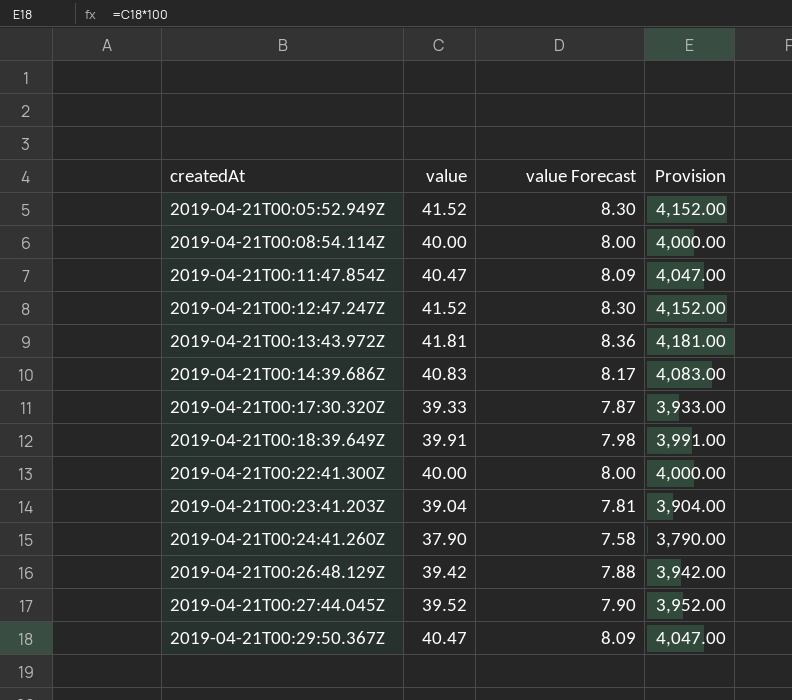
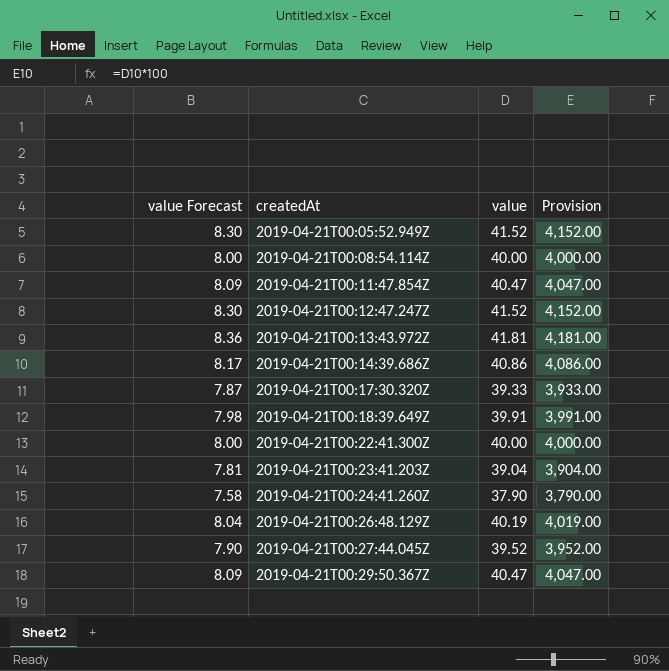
column value Forecast | position: 3 -> 1
2019-04-21T00:14:39.686Z | value: 40.83 -> 40.86
2019-04-21T00:14:39.686Z | Provision: 4,083.00 -> 4,086.00
2019-04-21T00:26:48.129Z | value Forecast: 7.88 -> 8.04
2019-04-21T00:26:48.129Z | value: 39.42 -> 40.19
2019-04-21T00:26:48.129Z | Provision: 3,942.00 -> 4,019.00

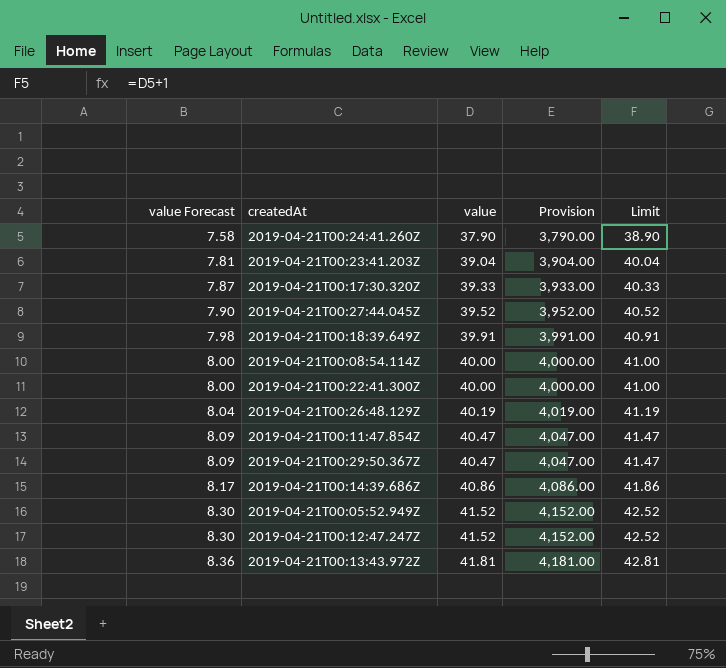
row order: createdAt ascending -> value Forecast ascending
column Limit | formula: none -> [value] + 1

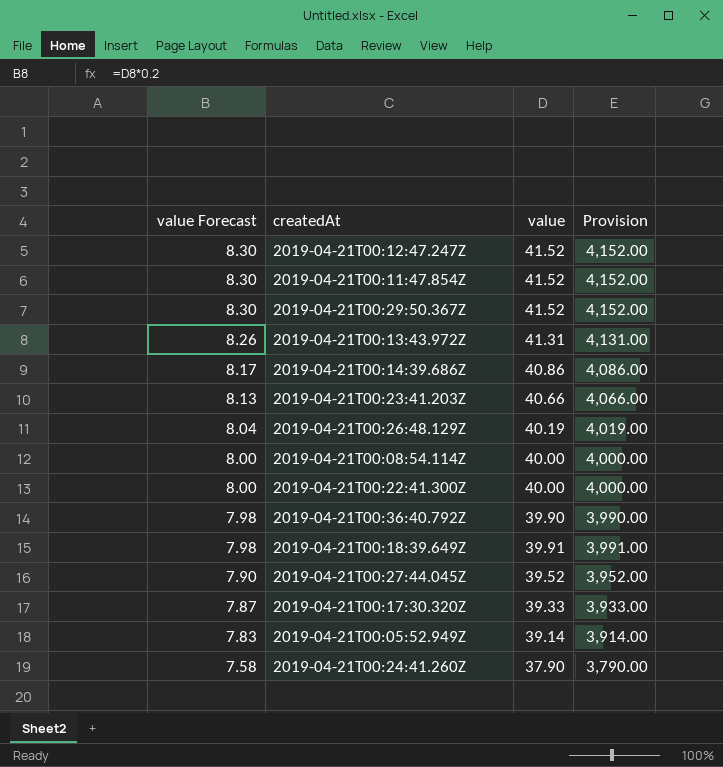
row order: value Forecast ascending -> value Forecast descending
column Limit | formula: [value] + 1 -> none
2019-04-21T00:11:47.854Z | value Forecast: 8.09 -> 8.30
2019-04-21T00:11:47.854Z | value: 40.47 -> 41.52
2019-04-21T00:11:47.854Z | Provision: 4,047.00 -> 4,152.00
2019-04-21T00:29:50.367Z | value Forecast: 8.09 -> 8.30
2019-04-21T00:29:50.367Z | value: 40.47 -> 41.52
2019-04-21T00:29:50.367Z | Provision: 4,047.00 -> 4,152.00
2019-04-21T00:13:43.972Z | value Forecast: 8.36 -> 8.26
2019-04-21T00:13:43.972Z | value: 41.81 -> 41.31
2019-04-21T00:13:43.972Z | Provision: 4,181.00 -> 4,131.00
2019-04-21T00:23:41.203Z | value Forecast: 7.81 -> 8.13
2019-04-21T00:23:41.203Z | value: 39.04 -> 40.66
2019-04-21T00:23:41.203Z | Provision: 3,904.00 -> 4,066.00
row 2019-04-21T00:36:40.792Z: none -> 7.98 | 39.90 | 3,990.00
2019-04-21T00:05:52.949Z | value Forecast: 8.30 -> 7.83
2019-04-21T00:05:52.949Z | value: 41.52 -> 39.14
2019-04-21T00:05:52.949Z | Provision: 4,152.00 -> 3,914.00

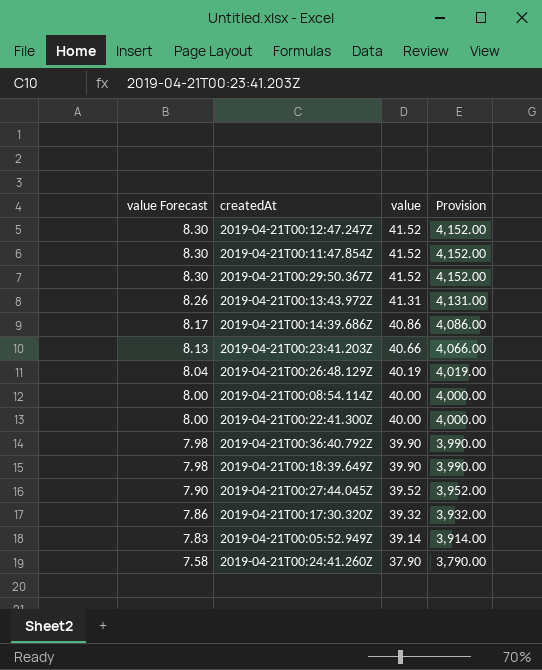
2019-04-21T00:18:39.649Z | value: 39.91 -> 39.90
2019-04-21T00:18:39.649Z | Provision: 3,991.00 -> 3,990.00
2019-04-21T00:17:30.320Z | value Forecast: 7.87 -> 7.86
2019-04-21T00:17:30.320Z | value: 39.33 -> 39.32
2019-04-21T00:17:30.320Z | Provision: 3,933.00 -> 3,932.00

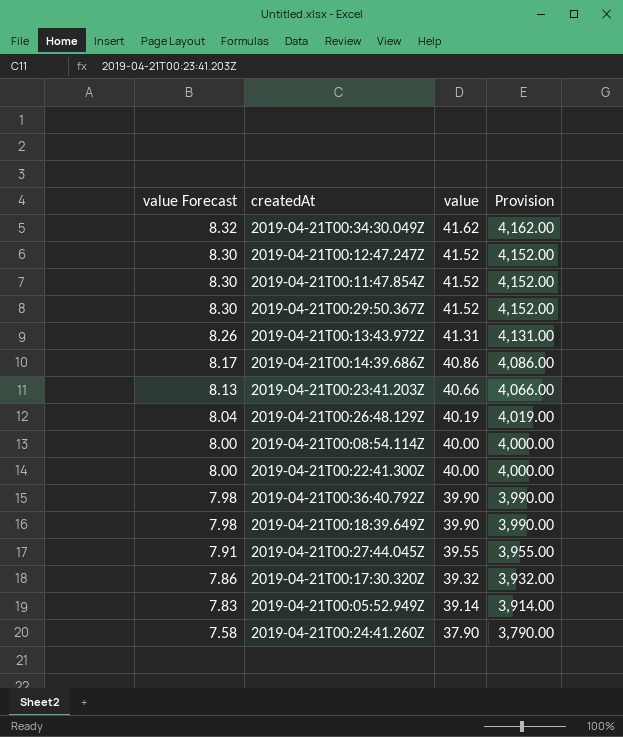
row 2019-04-21T00:34:30.049Z: none -> 8.32 | 41.62 | 4,162.00
2019-04-21T00:27:44.045Z | value Forecast: 7.90 -> 7.91
2019-04-21T00:27:44.045Z | value: 39.52 -> 39.55
2019-04-21T00:27:44.045Z | Provision: 3,952.00 -> 3,955.00

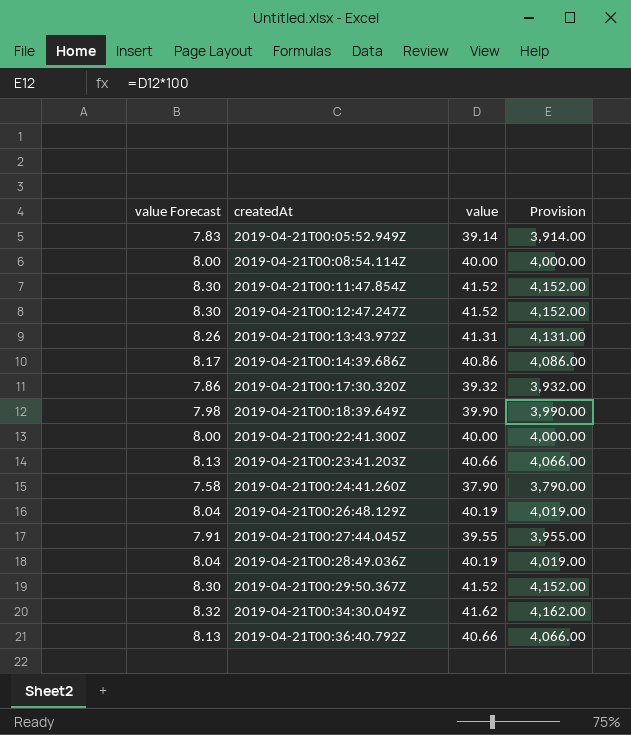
row order: value Forecast descending -> createdAt ascending
row 2019-04-21T00:28:49.036Z: none -> 8.04 | 40.19 | 4,019.00
2019-04-21T00:36:40.792Z | value Forecast: 7.98 -> 8.13
2019-04-21T00:36:40.792Z | value: 39.90 -> 40.66
2019-04-21T00:36:40.792Z | Provision: 3,990.00 -> 4,066.00

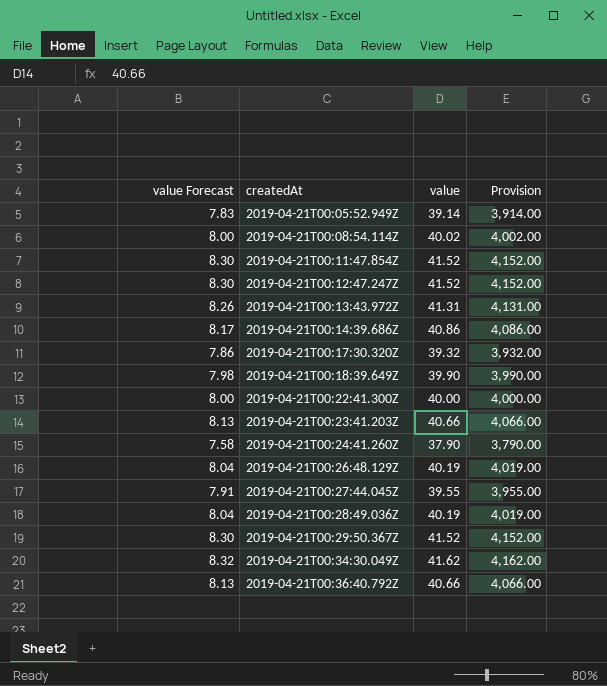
2019-04-21T00:08:54.114Z | value: 40.00 -> 40.02
2019-04-21T00:08:54.114Z | Provision: 4,000.00 -> 4,002.00

